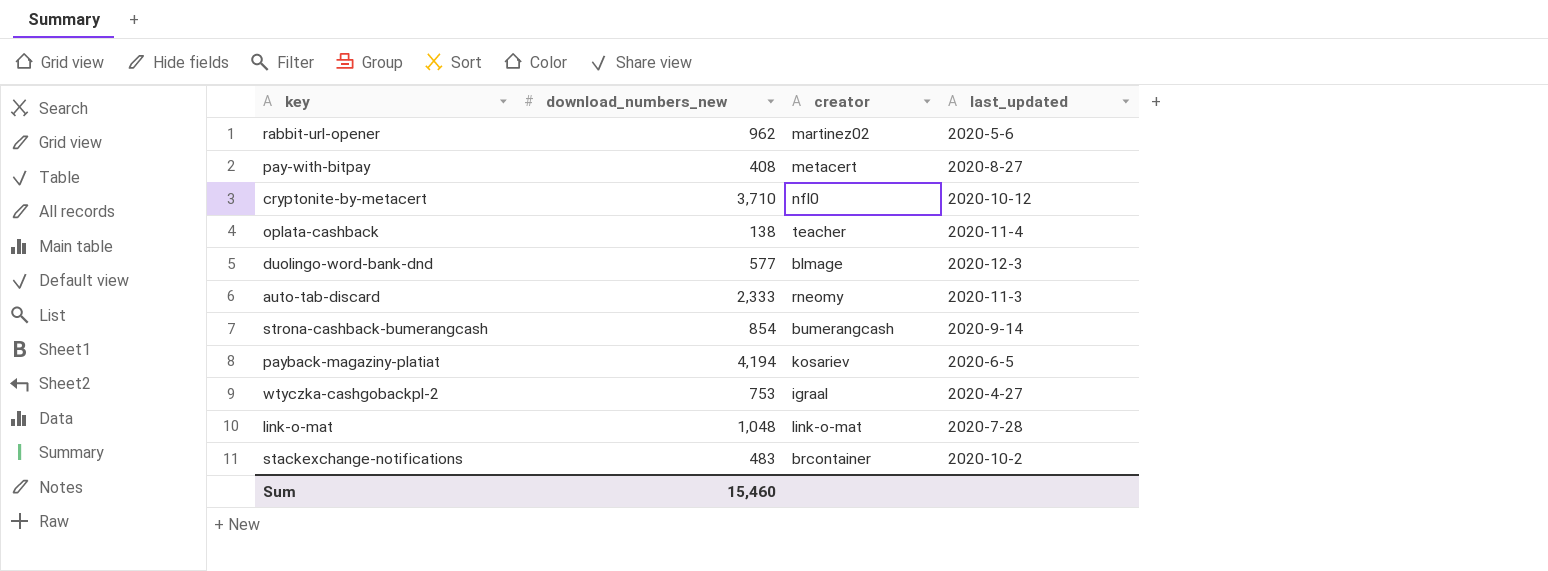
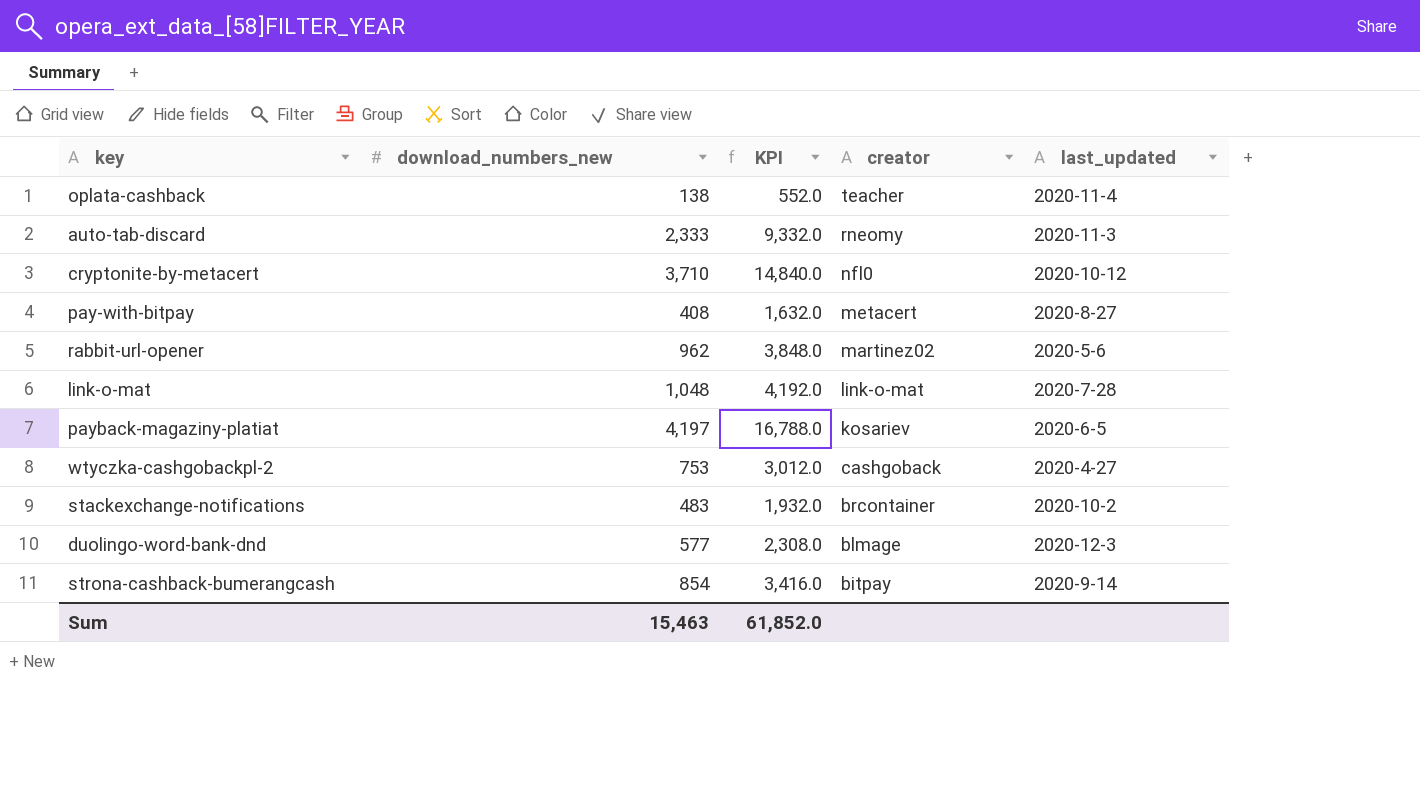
row order: none -> creator descending
column KPI | formula: none -> [download_numbers_new] * 4
payback-magaziny-platiat | download_numbers_new: 4,194 -> 4,197
wtyczka-cashgobackpl-2 | creator: igraal -> cashgoback
strona-cashback-bumerangcash | creator: bumerangcash -> bitpay
Sum | download_numbers_new: 15,460 -> 15,463

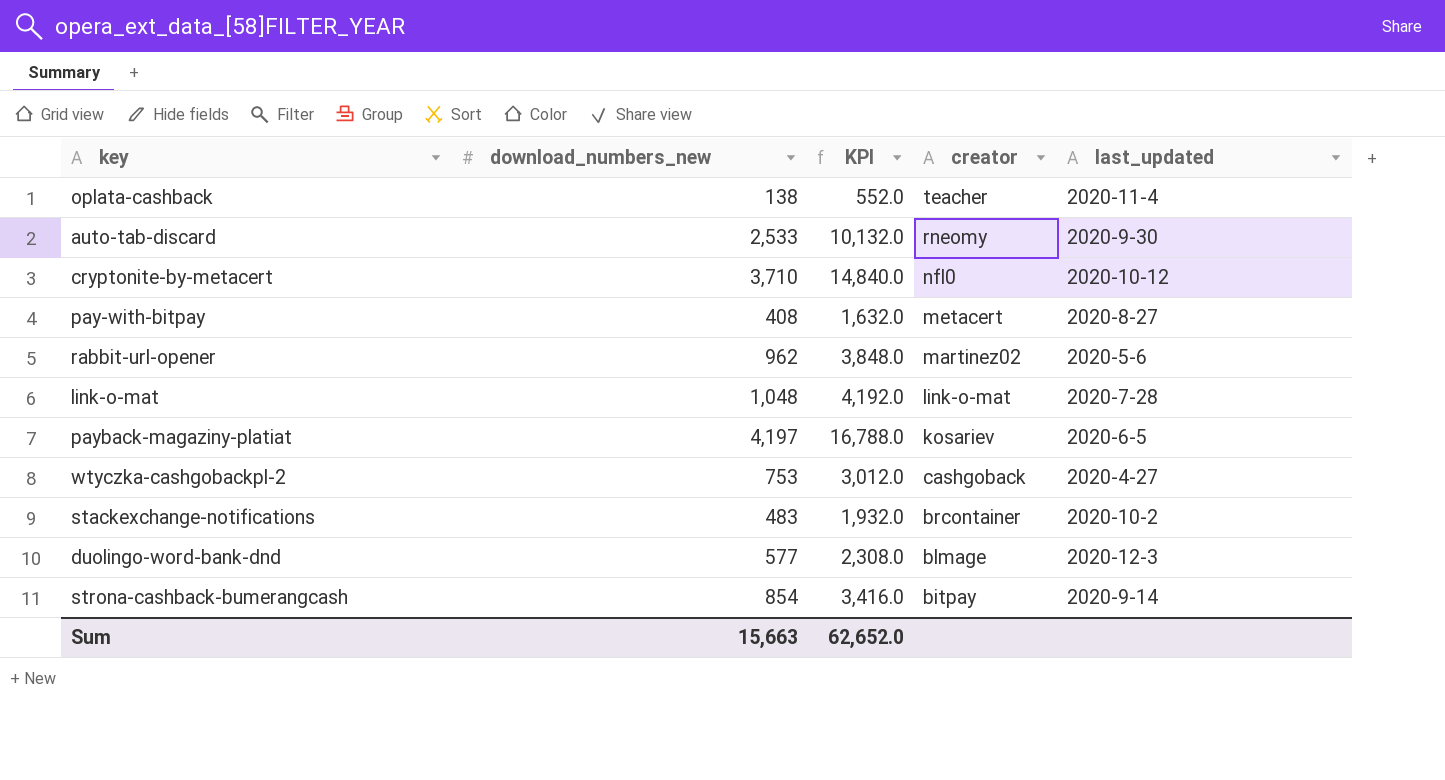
auto-tab-discard | download_numbers_new: 2,333 -> 2,533
auto-tab-discard | KPI: 9,332.0 -> 10,132.0
auto-tab-discard | last_updated: 2020-11-3 -> 2020-9-30
Sum | download_numbers_new: 15,463 -> 15,663
Sum | KPI: 61,852.0 -> 62,652.0

